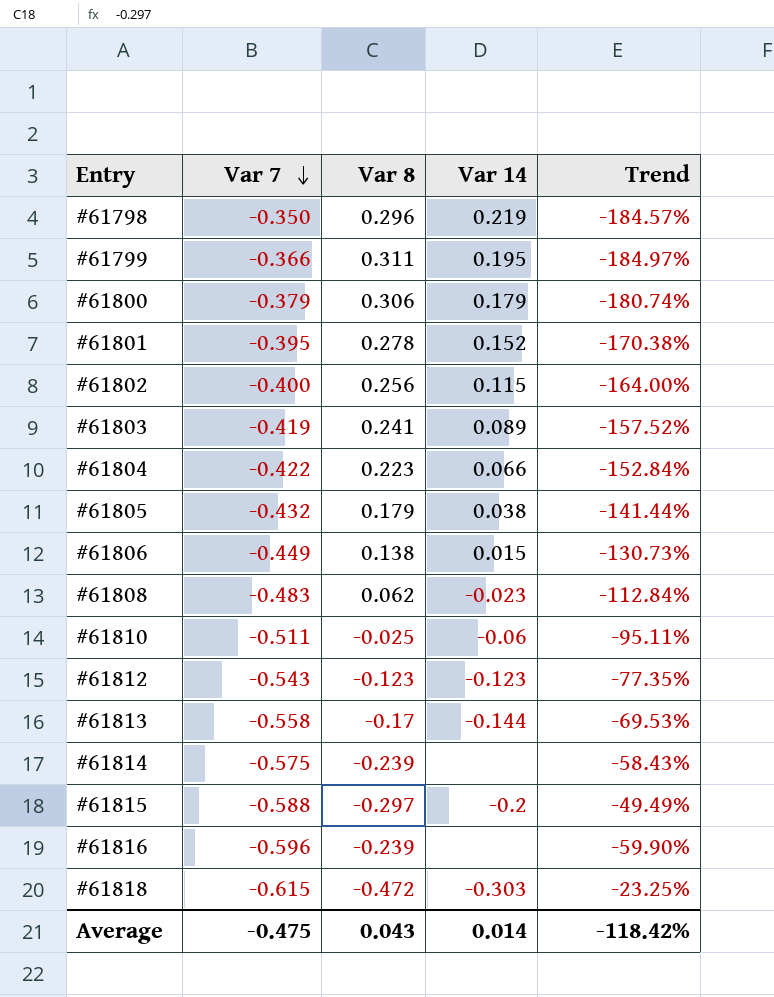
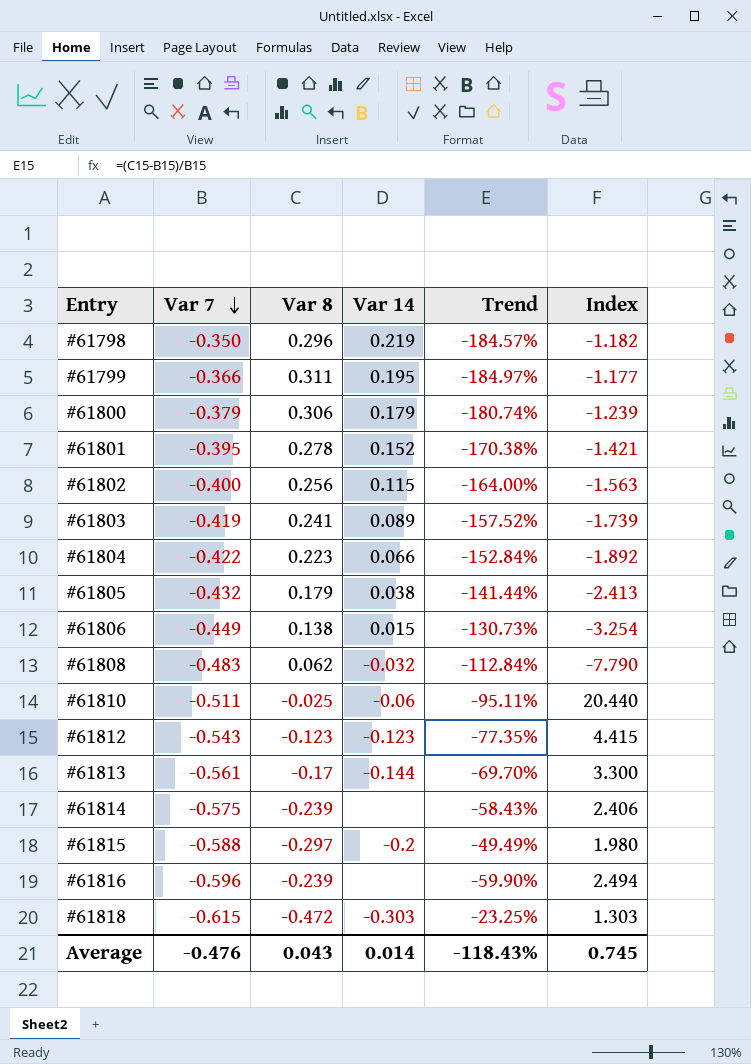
column Index | formula: none -> [Var 7] / [Var 8]
#61808 | Var 14: -0.023 -> -0.032
#61813 | Var 7: -0.558 -> -0.561
#61813 | Trend: -69.53% -> -69.70%
Average | Var 7: -0.475 -> -0.476
Average | Trend: -118.42% -> -118.43%

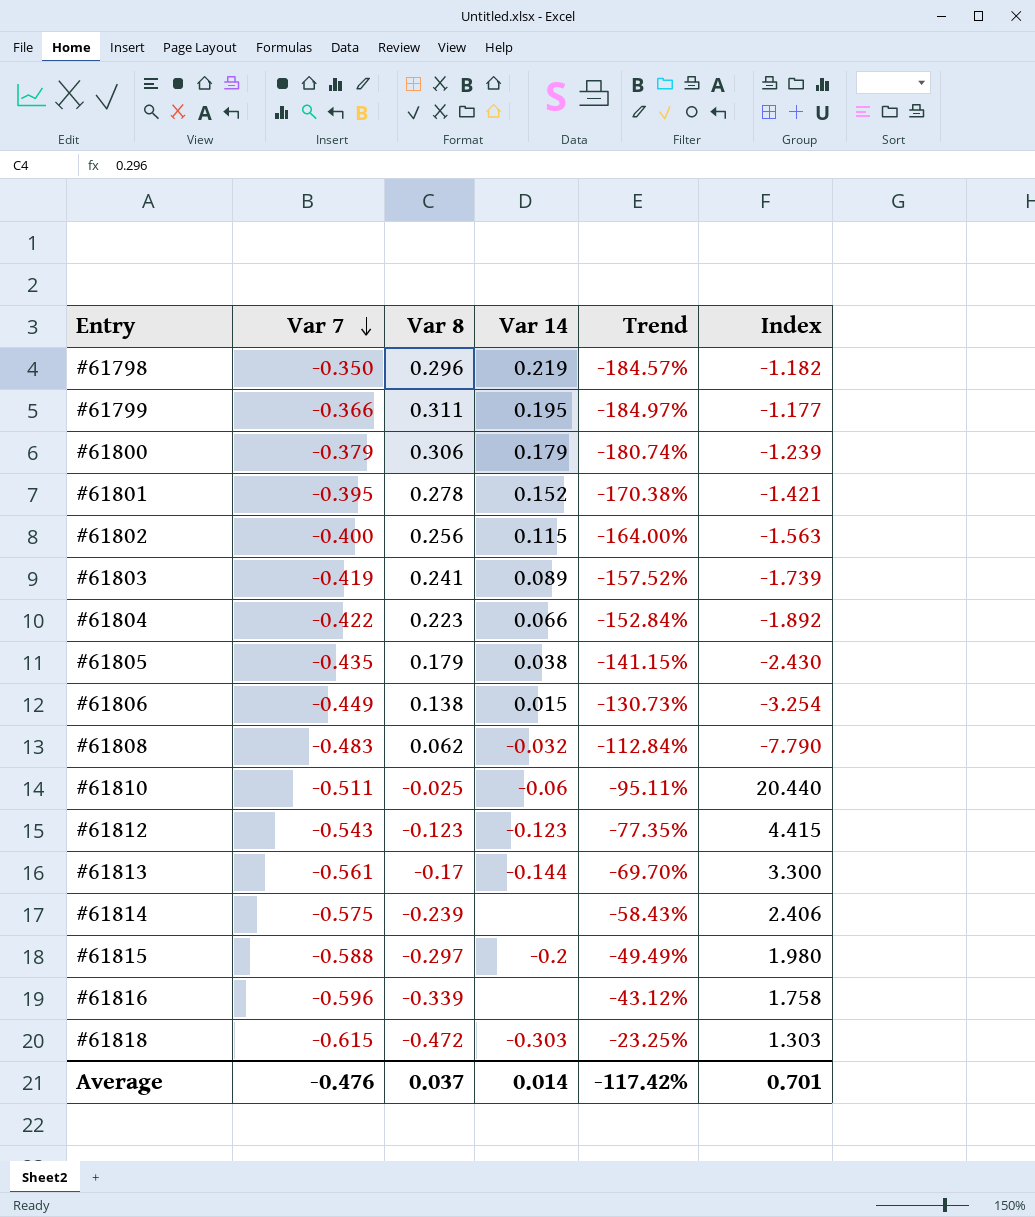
#61805 | Var 7: -0.432 -> -0.435
#61805 | Trend: -141.44% -> -141.15%
#61805 | Index: -2.413 -> -2.430
#61816 | Var 8: -0.239 -> -0.339
#61816 | Trend: -59.90% -> -43.12%
#61816 | Index: 2.494 -> 1.758
Average | Var 8: 0.043 -> 0.037
Average | Trend: -118.43% -> -117.42%
Average | Index: 0.745 -> 0.701

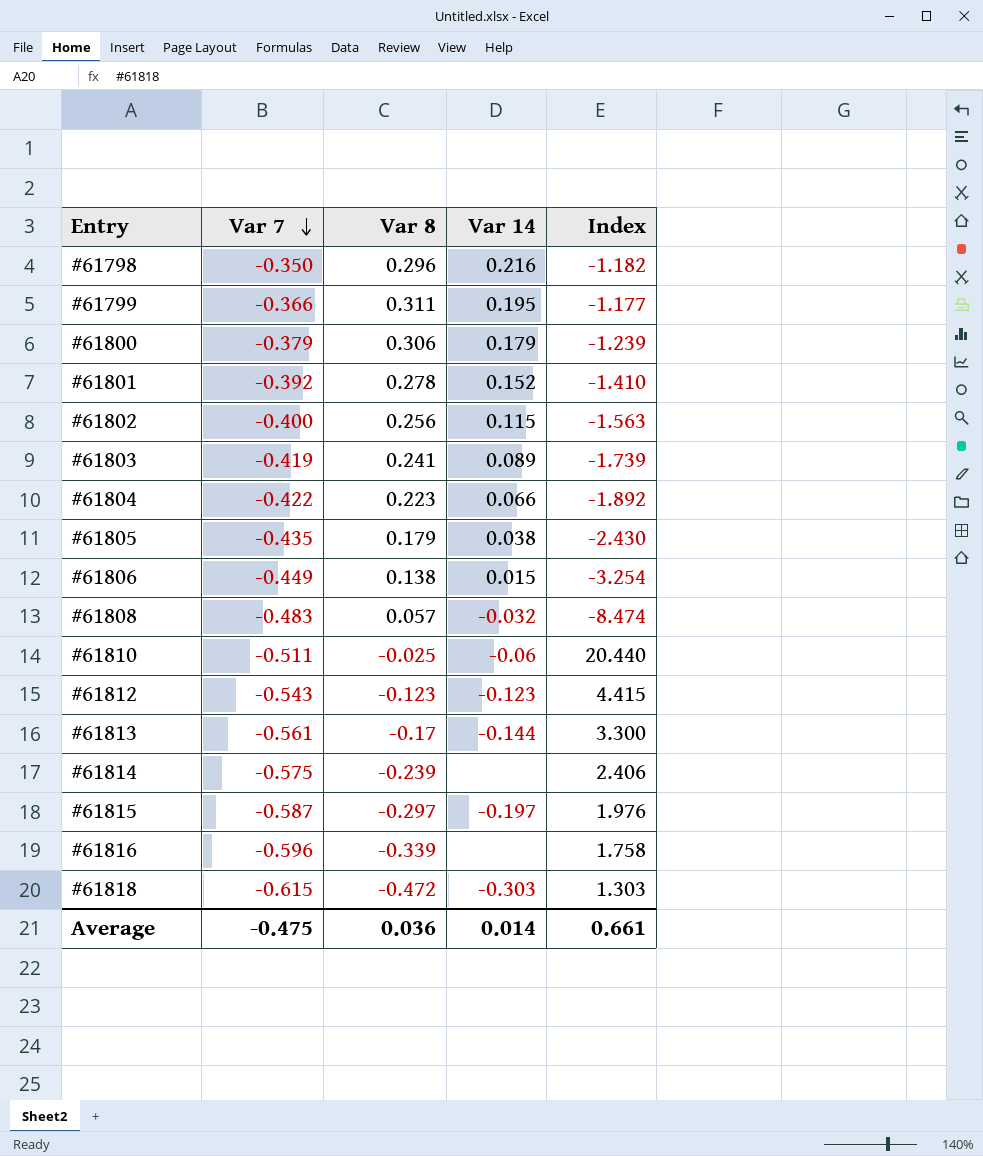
column Trend | formula: ([Var 8] - [Var 7]) / [Var 7] -> none
#61798 | Var 14: 0.219 -> 0.216
#61801 | Var 7: -0.395 -> -0.392
#61801 | Index: -1.421 -> -1.410
#61808 | Var 8: 0.062 -> 0.057
#61808 | Index: -7.790 -> -8.474
#61815 | Var 7: -0.588 -> -0.587
#61815 | Var 14: -0.2 -> -0.197
#61815 | Index: 1.980 -> 1.976
Average | Var 7: -0.476 -> -0.475
Average | Var 8: 0.037 -> 0.036
Average | Index: 0.701 -> 0.661

